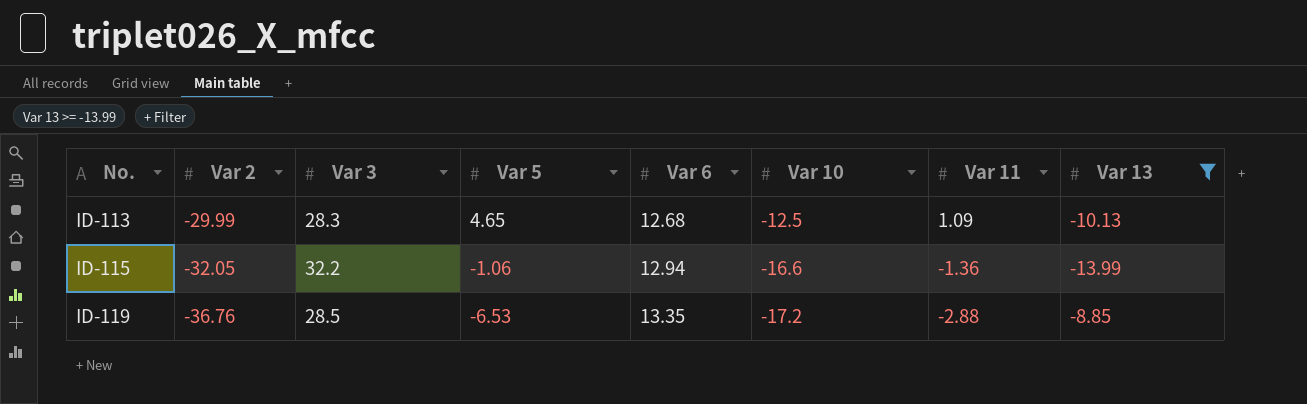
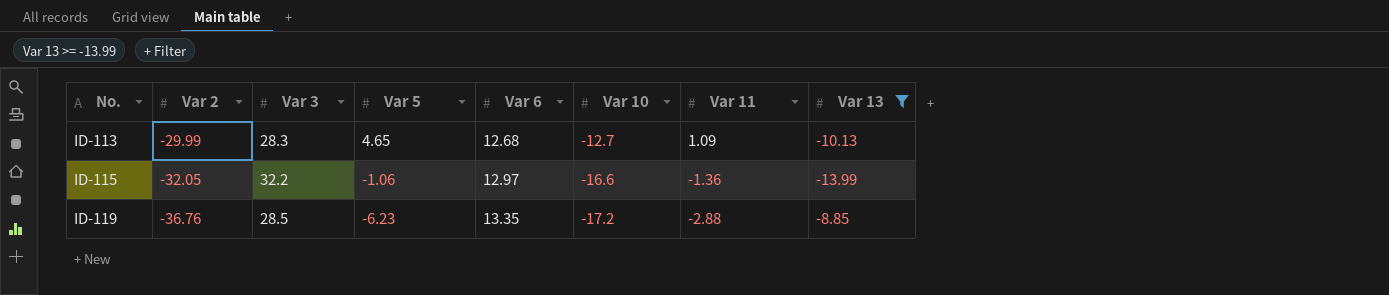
ID-113 | Var 10: -12.5 -> -12.7
ID-115 | Var 6: 12.94 -> 12.97
ID-119 | Var 5: -6.53 -> -6.23

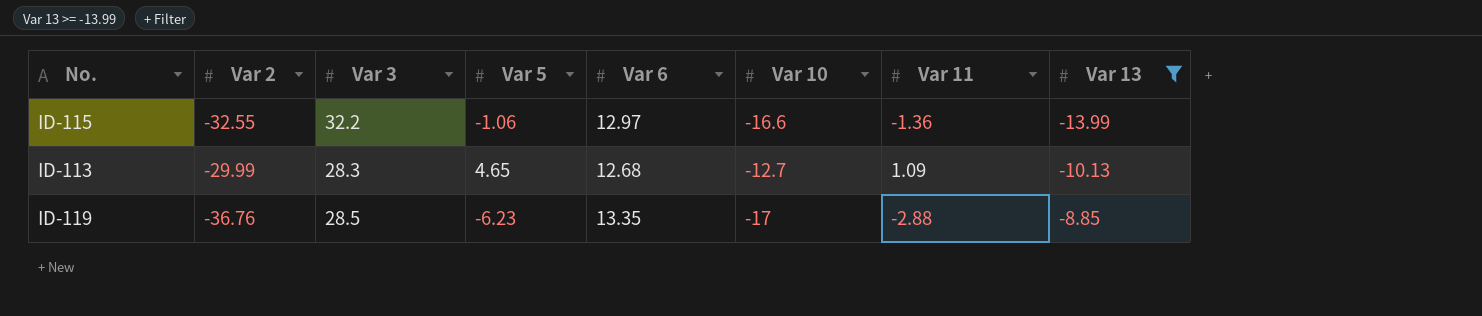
row order: No. ascending -> Var 13 ascending
ID-115 | Var 2: -32.05 -> -32.55
ID-119 | Var 10: -17.2 -> -17

